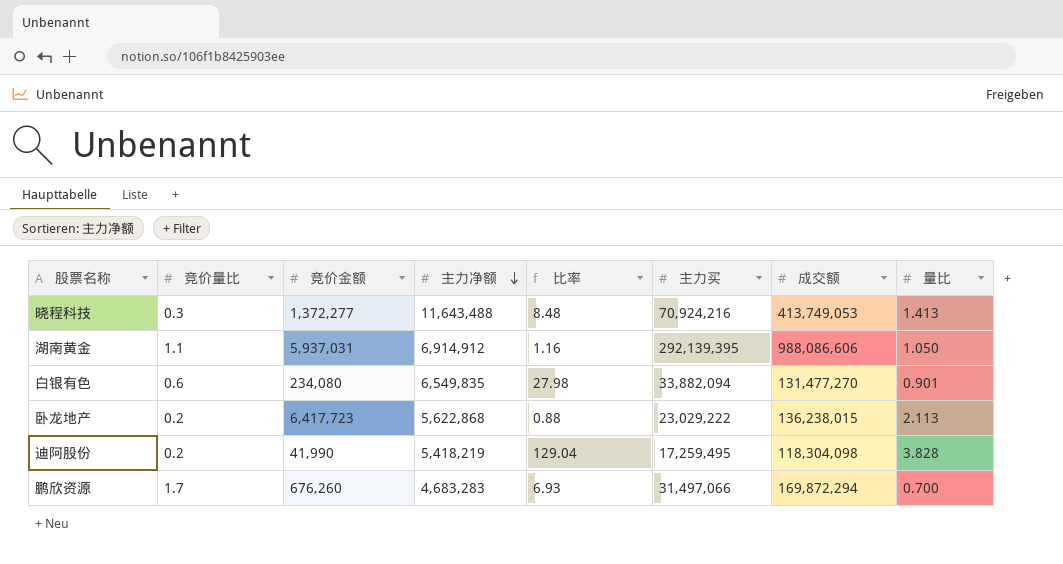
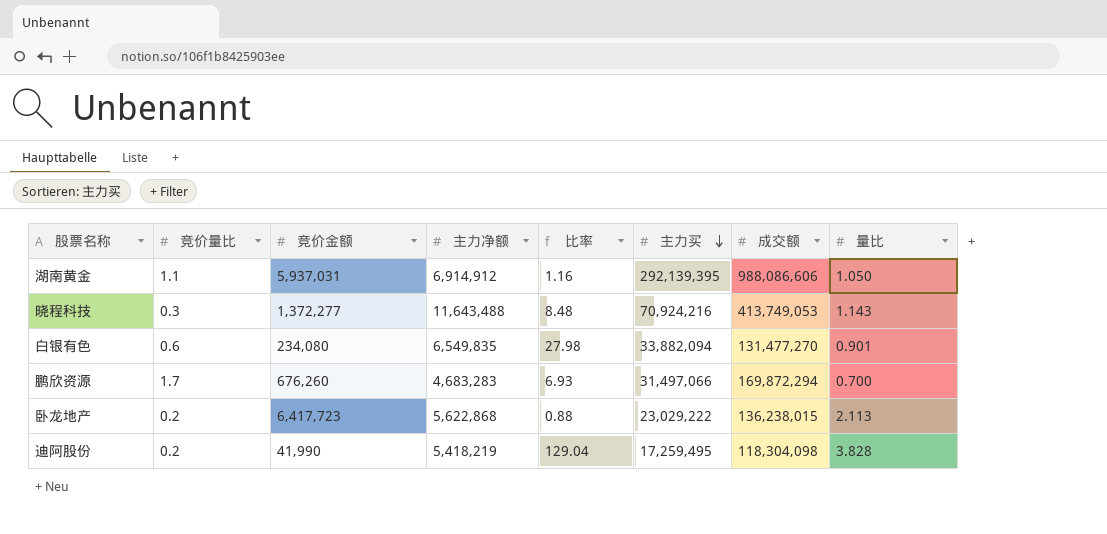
row order: 主力净额 descending -> 主力买 descending
晓程科技 | 量比: 1.413 -> 1.143

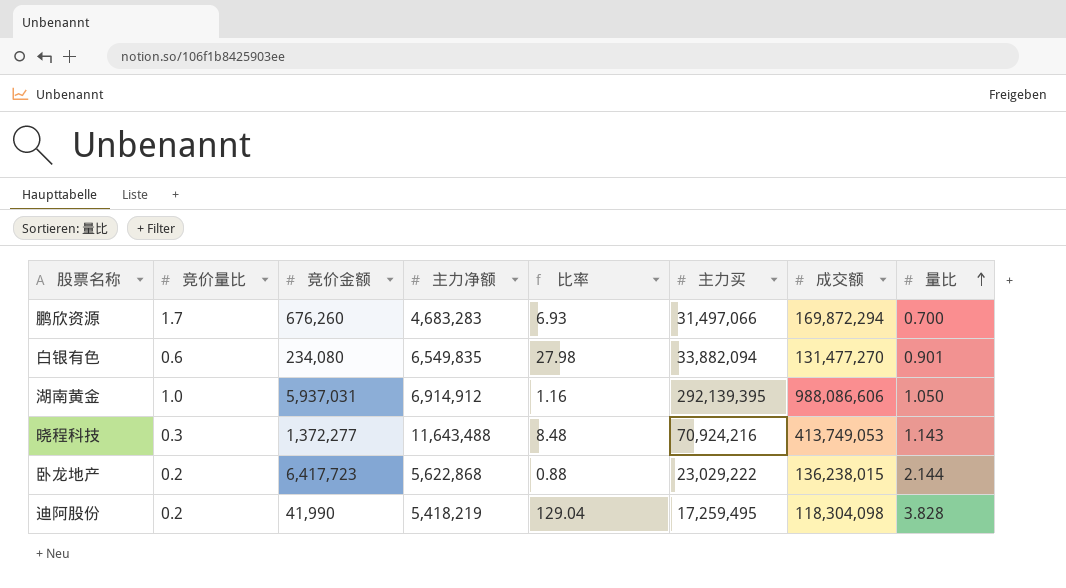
row order: 主力买 descending -> 量比 ascending
湖南黄金 | 竞价量比: 1.1 -> 1.0
卧龙地产 | 量比: 2.113 -> 2.144

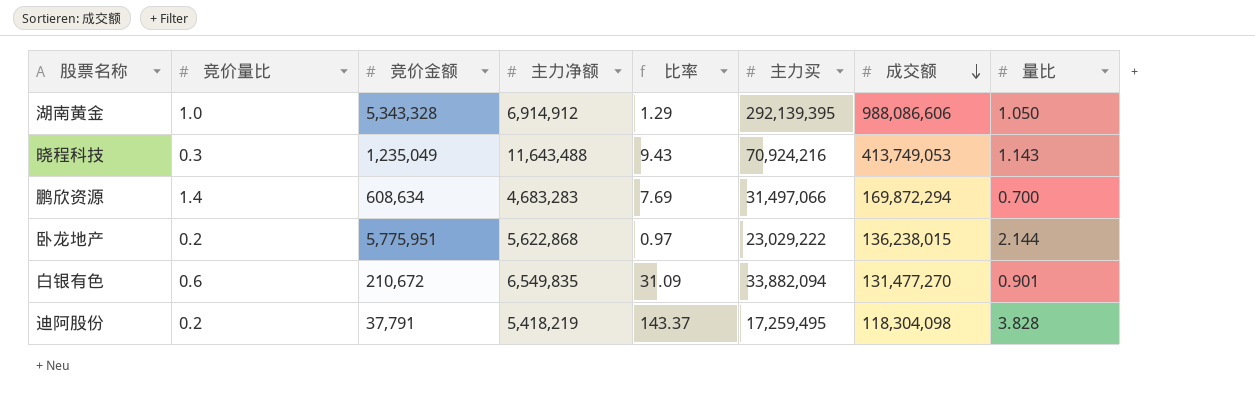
row order: 量比 ascending -> 成交额 descending
湖南黄金 | 竞价金额: 5,937,031 -> 5,343,328
湖南黄金 | 比率: 1.16 -> 1.29
晓程科技 | 竞价金额: 1,372,277 -> 1,235,049
晓程科技 | 比率: 8.48 -> 9.43
鹏欣资源 | 竞价量比: 1.7 -> 1.4
鹏欣资源 | 竞价金额: 676,260 -> 608,634
鹏欣资源 | 比率: 6.93 -> 7.69
卧龙地产 | 竞价金额: 6,417,723 -> 5,775,951
卧龙地产 | 比率: 0.88 -> 0.97
白银有色 | 竞价金额: 234,080 -> 210,672
白银有色 | 比率: 27.98 -> 31.09
迪阿股份 | 竞价金额: 41,990 -> 37,791
迪阿股份 | 比率: 129.04 -> 143.37

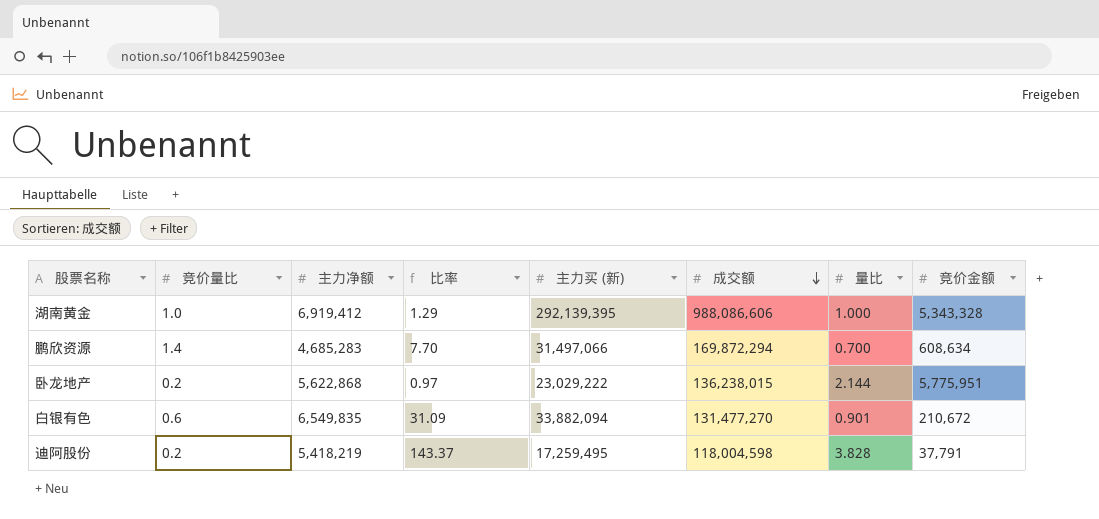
column name: 主力买 -> 主力买 (新)
column 竞价金额 | position: 3 -> 8
row 晓程科技: 0.3 | 1,235,049 | 11,643,488 | 9.43 | 70,924,216 | 413,749,053 | 1.143 -> none
湖南黄金 | 主力净额: 6,914,912 -> 6,919,412
湖南黄金 | 量比: 1.050 -> 1.000
鹏欣资源 | 主力净额: 4,683,283 -> 4,685,283
鹏欣资源 | 比率: 7.69 -> 7.70
迪阿股份 | 成交额: 118,304,098 -> 118,004,598

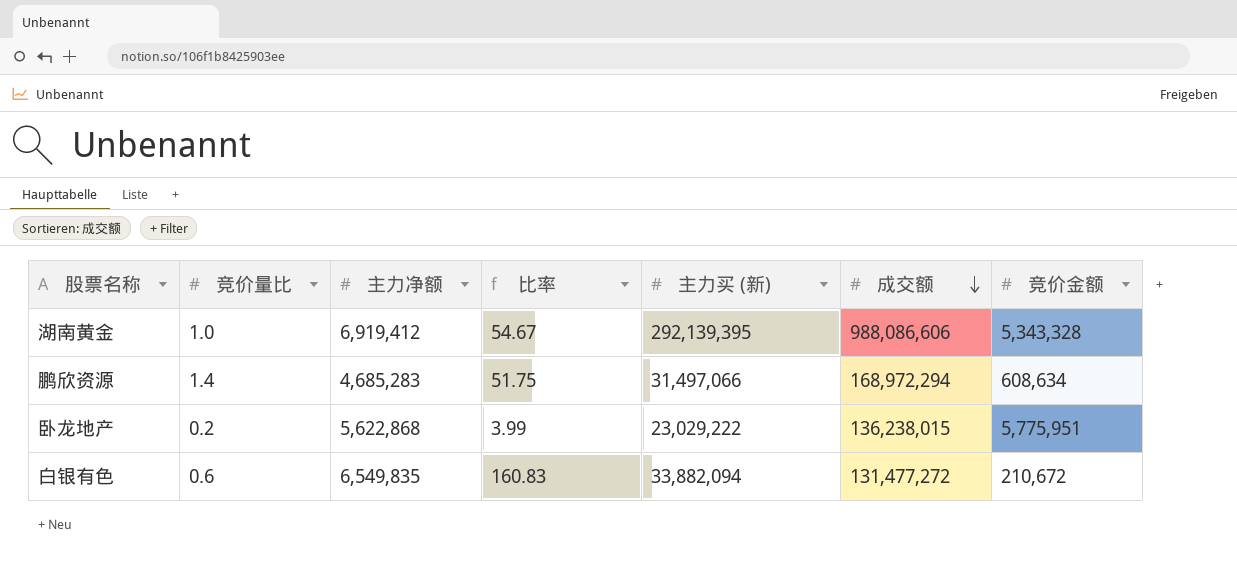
column 量比 | position: 7 -> none
column 比率 | formula: [主力净额] / [竞价金额] -> [主力买 (新)] / [竞价金额]
row 迪阿股份: 0.2 | 5,418,219 | 143.37 | 17,259,495 | 118,004,598 | 3.828 | 37,791 -> none
鹏欣资源 | 成交额: 169,872,294 -> 168,972,294
白银有色 | 成交额: 131,477,270 -> 131,477,272

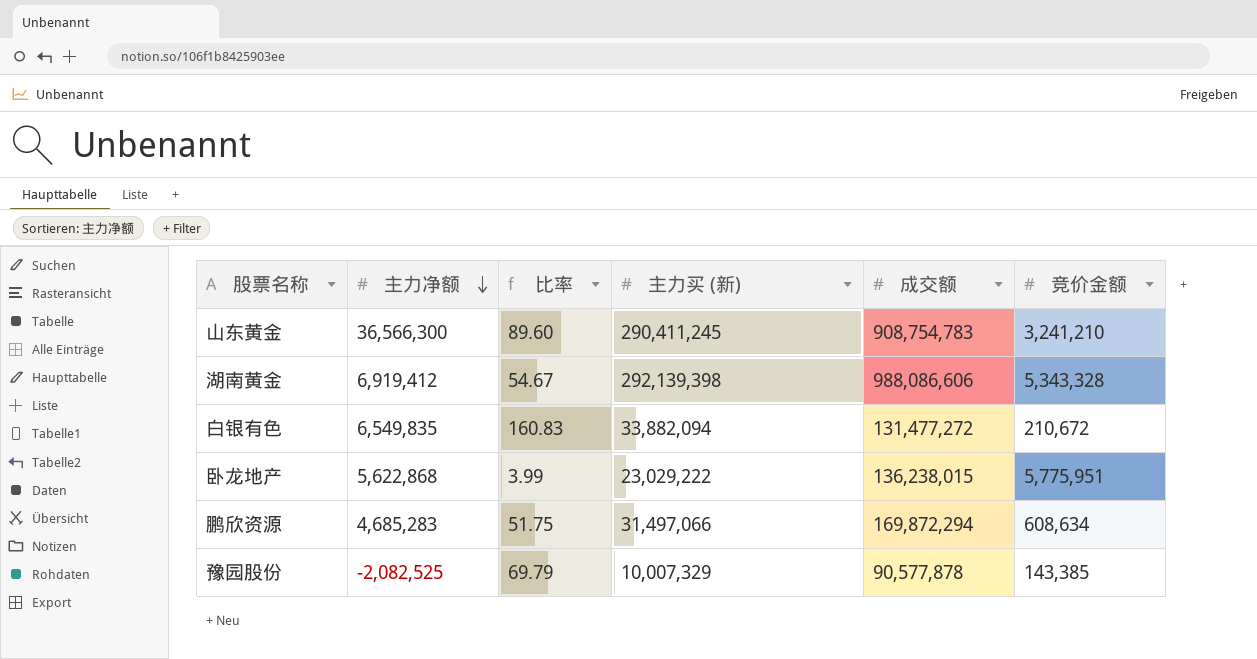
row order: 成交额 descending -> 主力净额 descending
column 竞价量比 | position: 2 -> none
row 山东黄金: none -> 36,566,300 | 89.60 | 290,411,245 | 908,754,783 | 3,241,210
湖南黄金 | 主力买 (新): 292,139,395 -> 292,139,398
鹏欣资源 | 成交额: 168,972,294 -> 169,872,294
row 豫园股份: none -> -2,082,525 | 69.79 | 10,007,329 | 90,577,878 | 143,385

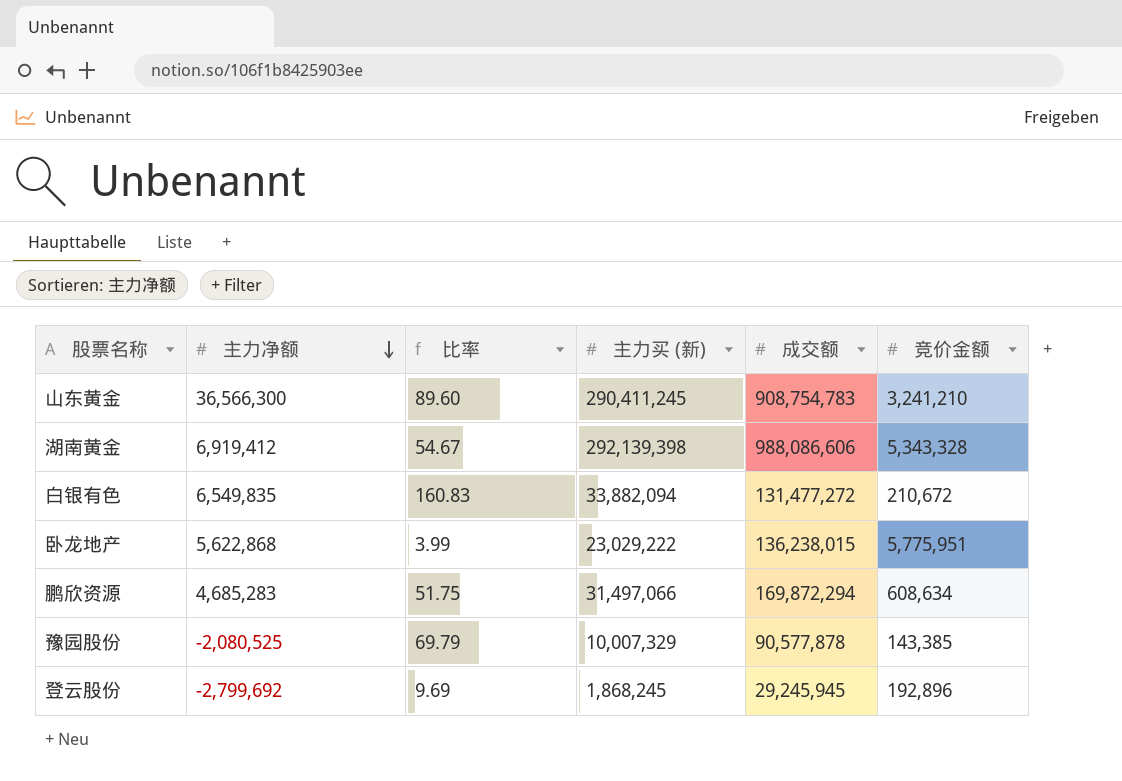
豫园股份 | 主力净额: -2,082,525 -> -2,080,525
row 登云股份: none -> -2,799,692 | 9.69 | 1,868,245 | 29,245,945 | 192,896

